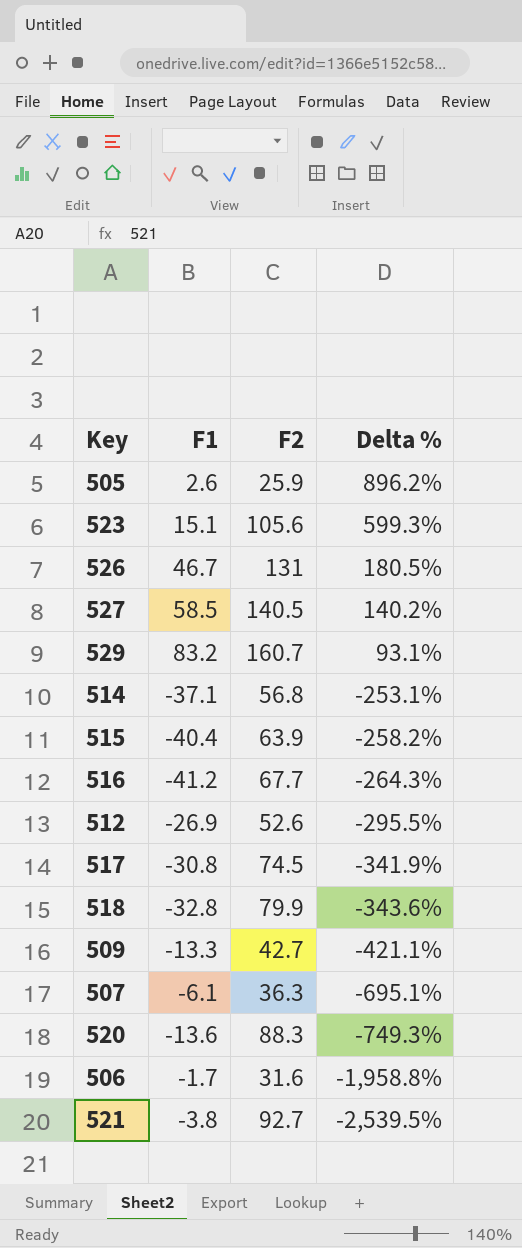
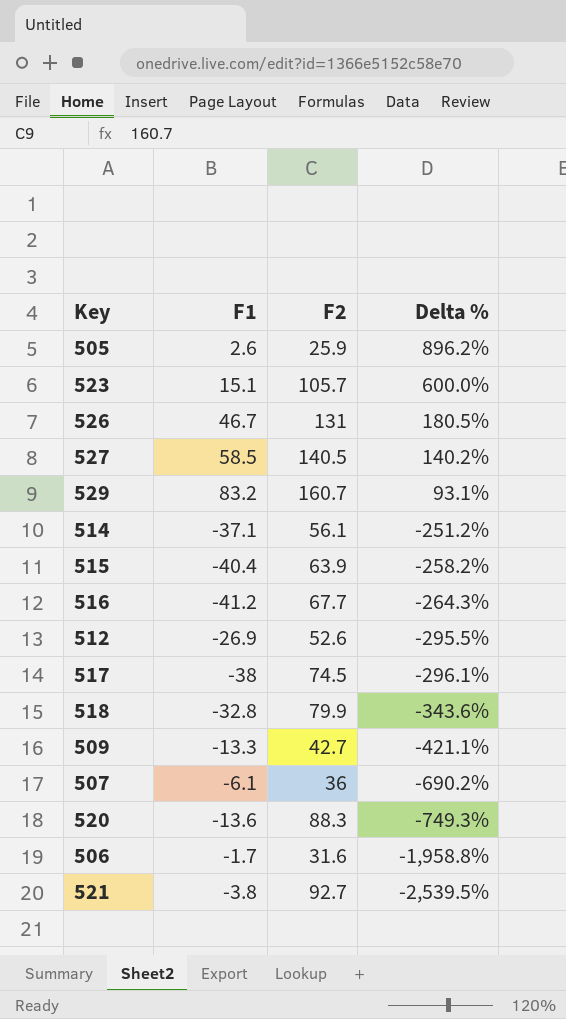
523 | F2: 105.6 -> 105.7
523 | Delta %: 599.3% -> 600.0%
514 | F2: 56.8 -> 56.1
514 | Delta %: -253.1% -> -251.2%
517 | F1: -30.8 -> -38
517 | Delta %: -341.9% -> -296.1%
507 | F2: 36.3 -> 36
507 | Delta %: -695.1% -> -690.2%

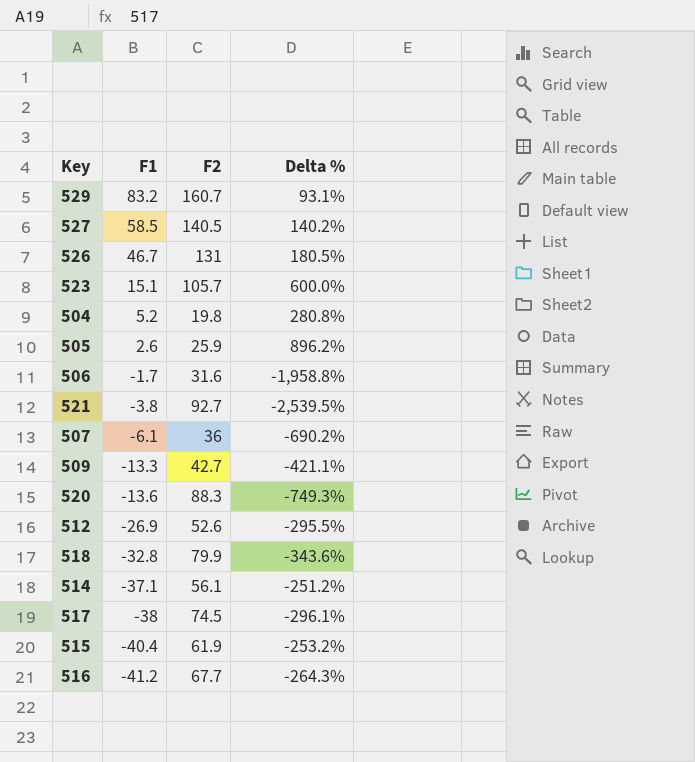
row order: Delta % descending -> F1 descending
row 504: none -> 5.2 | 19.8 | 280.8%
515 | F2: 63.9 -> 61.9
515 | Delta %: -258.2% -> -253.2%

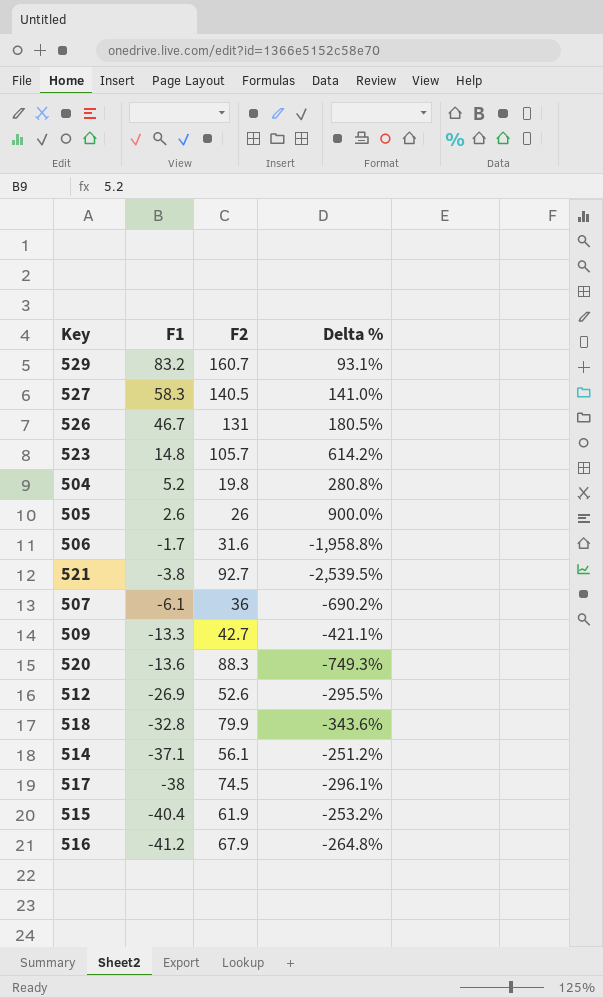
527 | F1: 58.5 -> 58.3
527 | Delta %: 140.2% -> 141.0%
523 | F1: 15.1 -> 14.8
523 | Delta %: 600.0% -> 614.2%
505 | F2: 25.9 -> 26
505 | Delta %: 896.2% -> 900.0%
516 | F2: 67.7 -> 67.9
516 | Delta %: -264.3% -> -264.8%

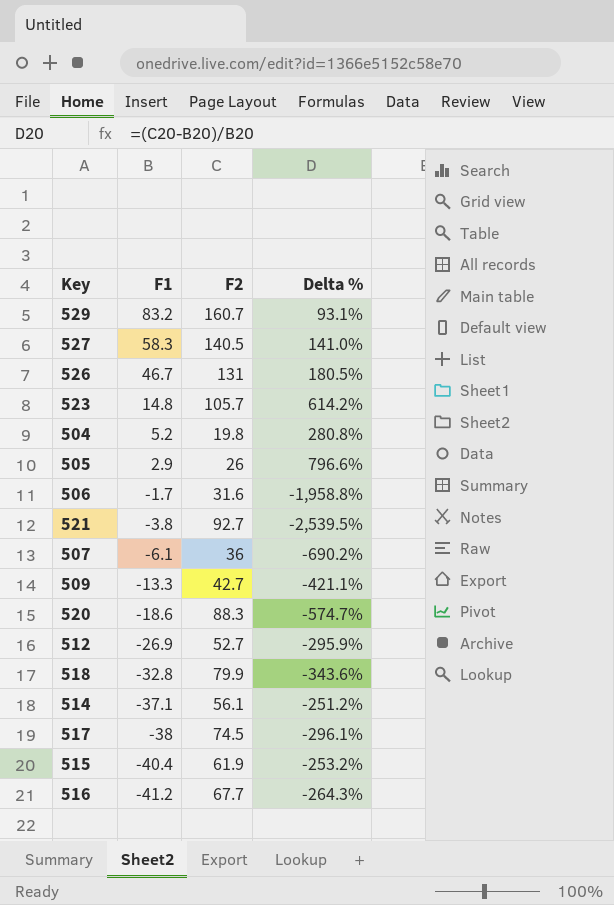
505 | F1: 2.6 -> 2.9
505 | Delta %: 900.0% -> 796.6%
520 | F1: -13.6 -> -18.6
520 | Delta %: -749.3% -> -574.7%
512 | F2: 52.6 -> 52.7
512 | Delta %: -295.5% -> -295.9%
516 | F2: 67.9 -> 67.7
516 | Delta %: -264.8% -> -264.3%

